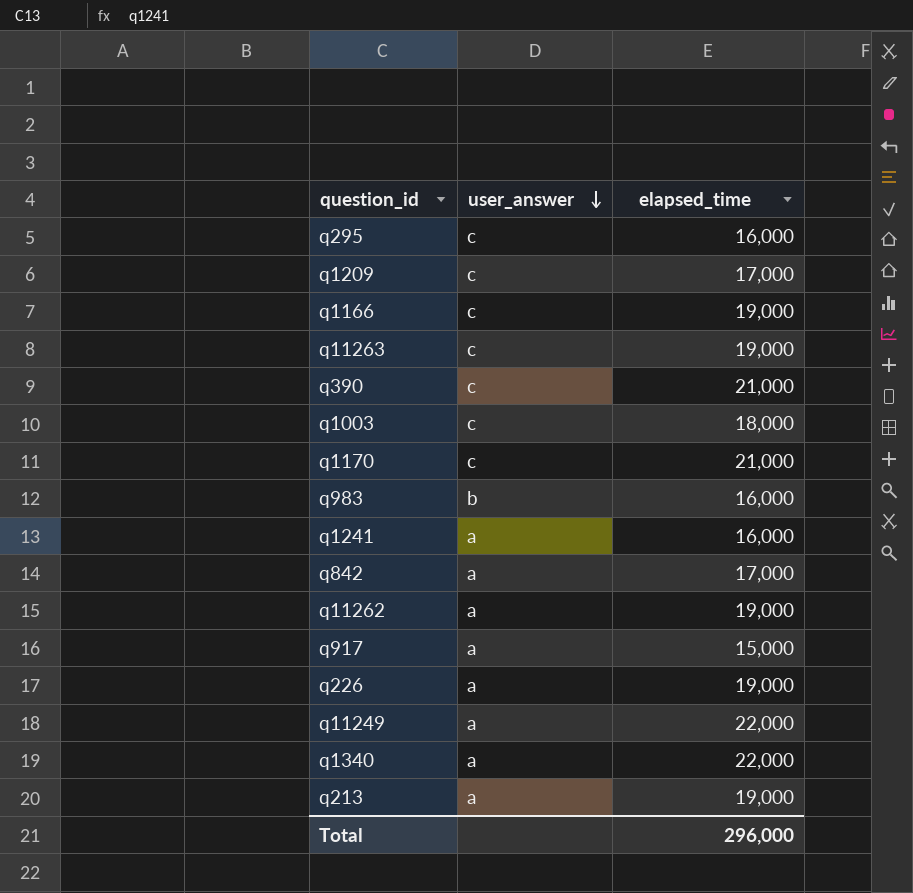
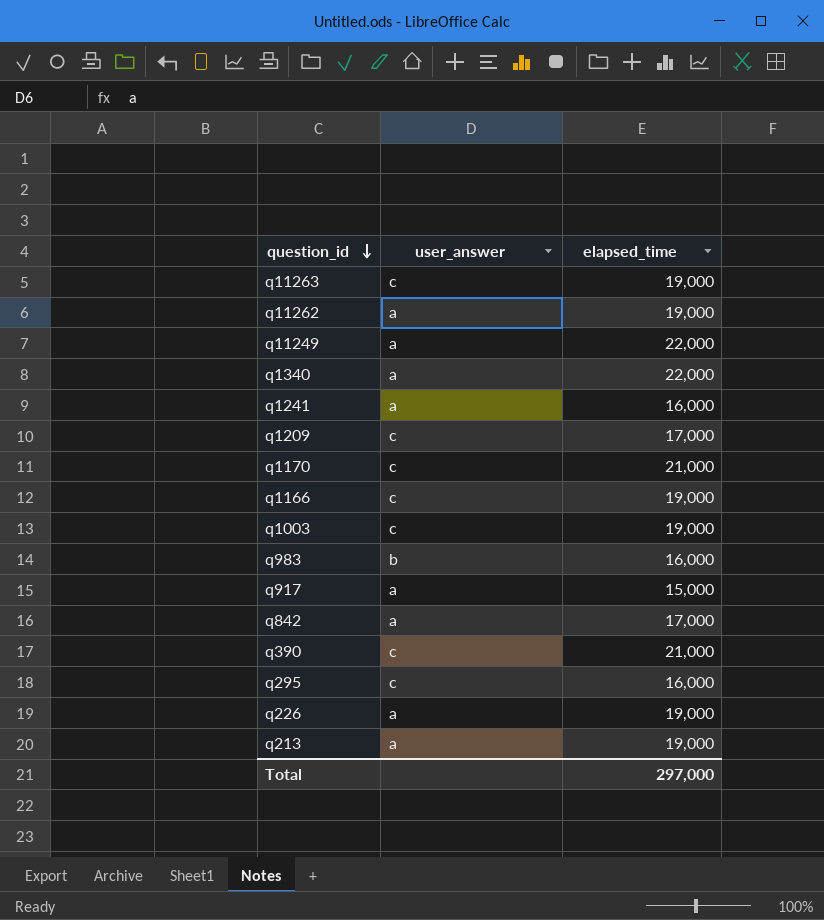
row order: user_answer descending -> question_id descending
q1003 | elapsed_time: 18,000 -> 19,000
Total | elapsed_time: 296,000 -> 297,000

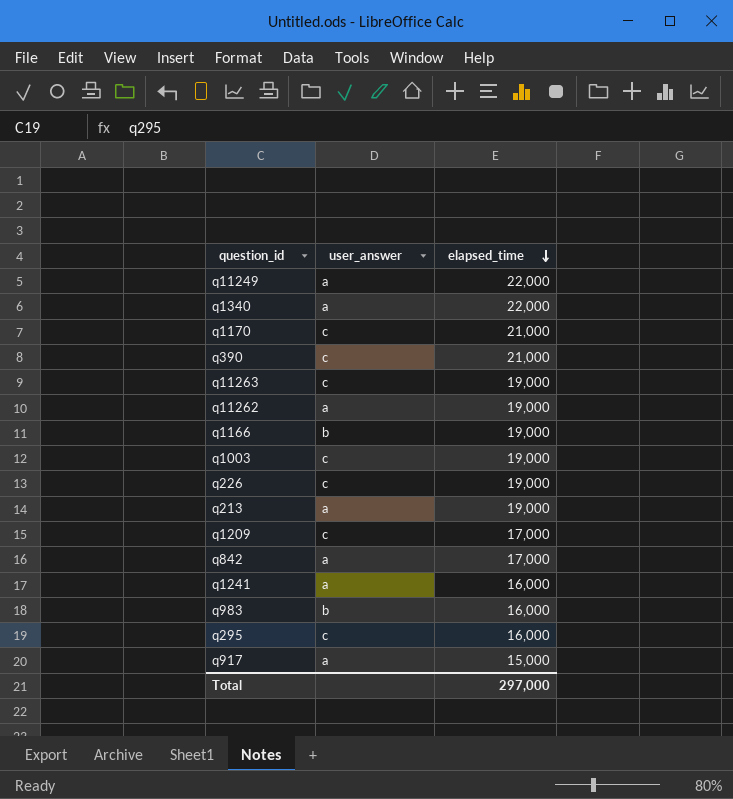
row order: question_id descending -> elapsed_time descending
q1166 | user_answer: c -> b
q226 | user_answer: a -> c

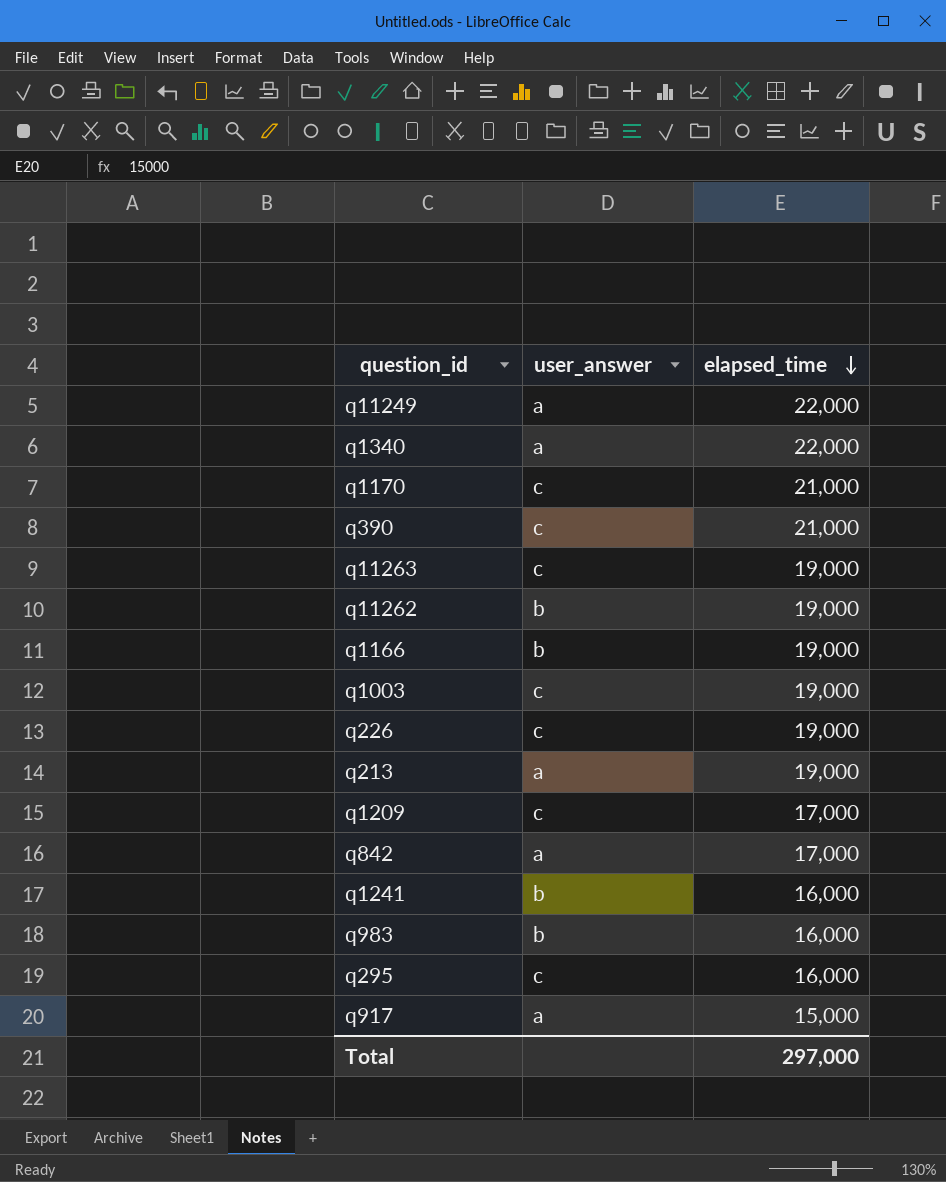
q11262 | user_answer: a -> b
q1241 | user_answer: a -> b

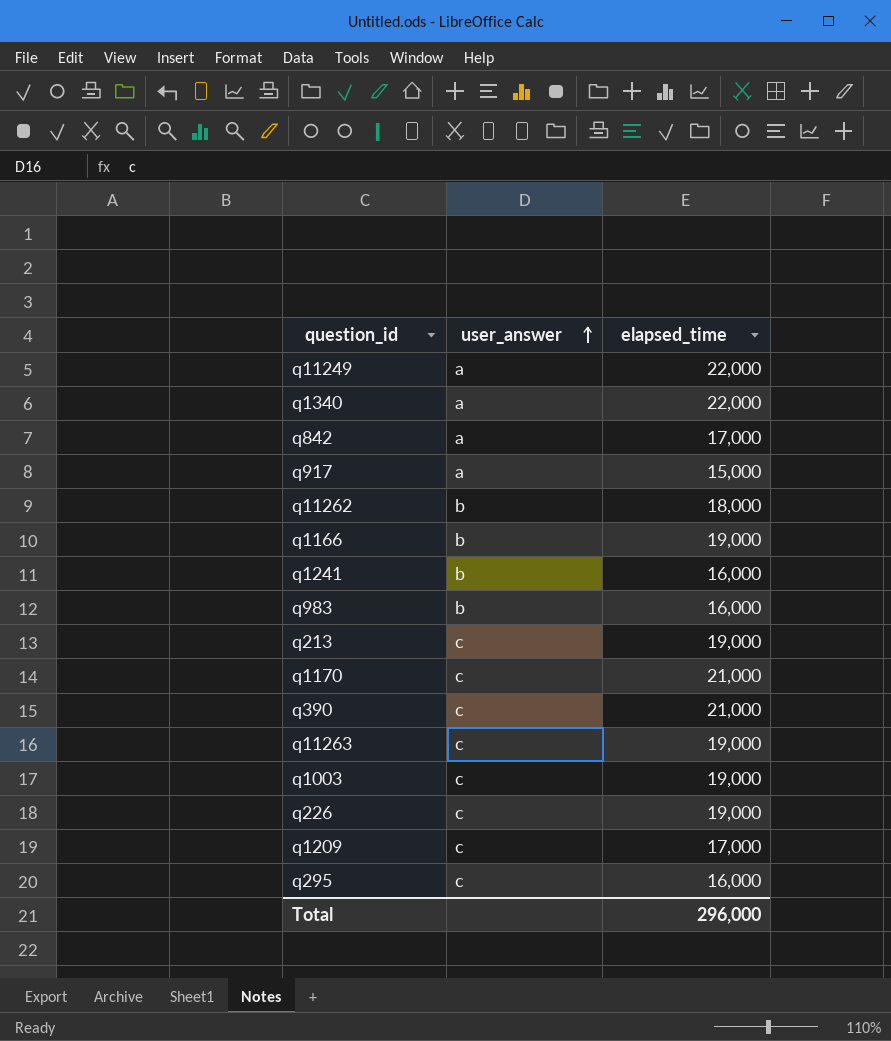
row order: elapsed_time descending -> user_answer ascending
q11262 | elapsed_time: 19,000 -> 18,000
q213 | user_answer: a -> c
Total | elapsed_time: 297,000 -> 296,000

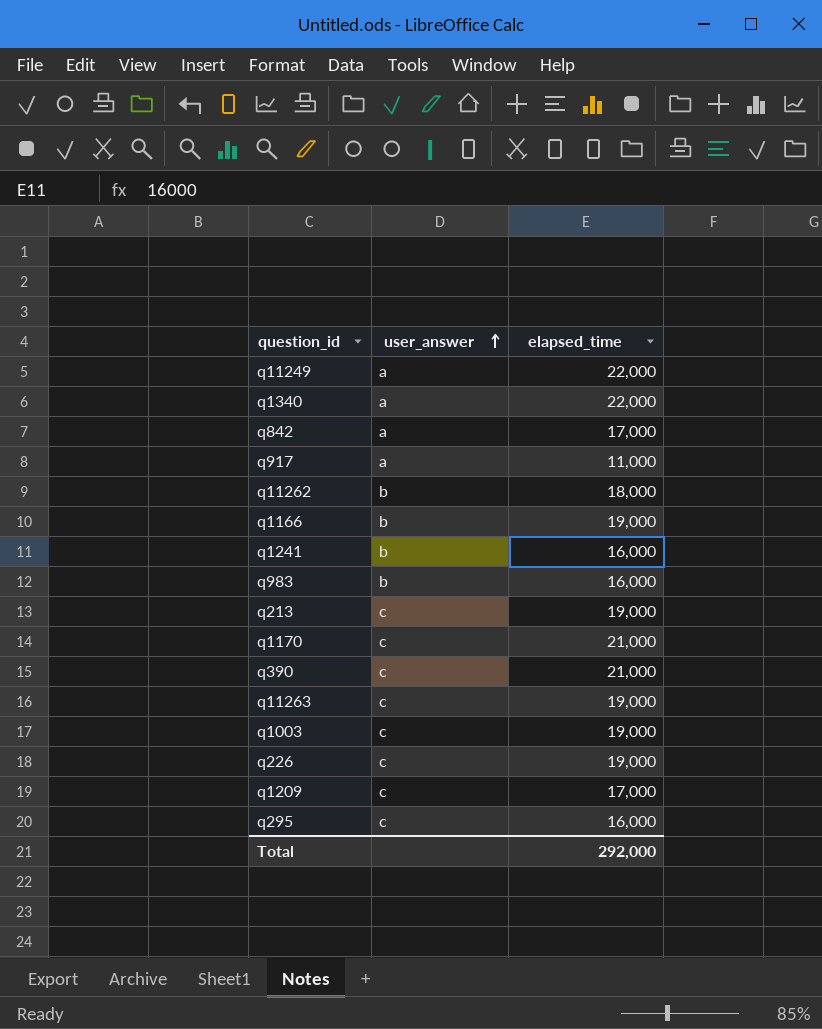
q917 | elapsed_time: 15,000 -> 11,000
Total | elapsed_time: 296,000 -> 292,000

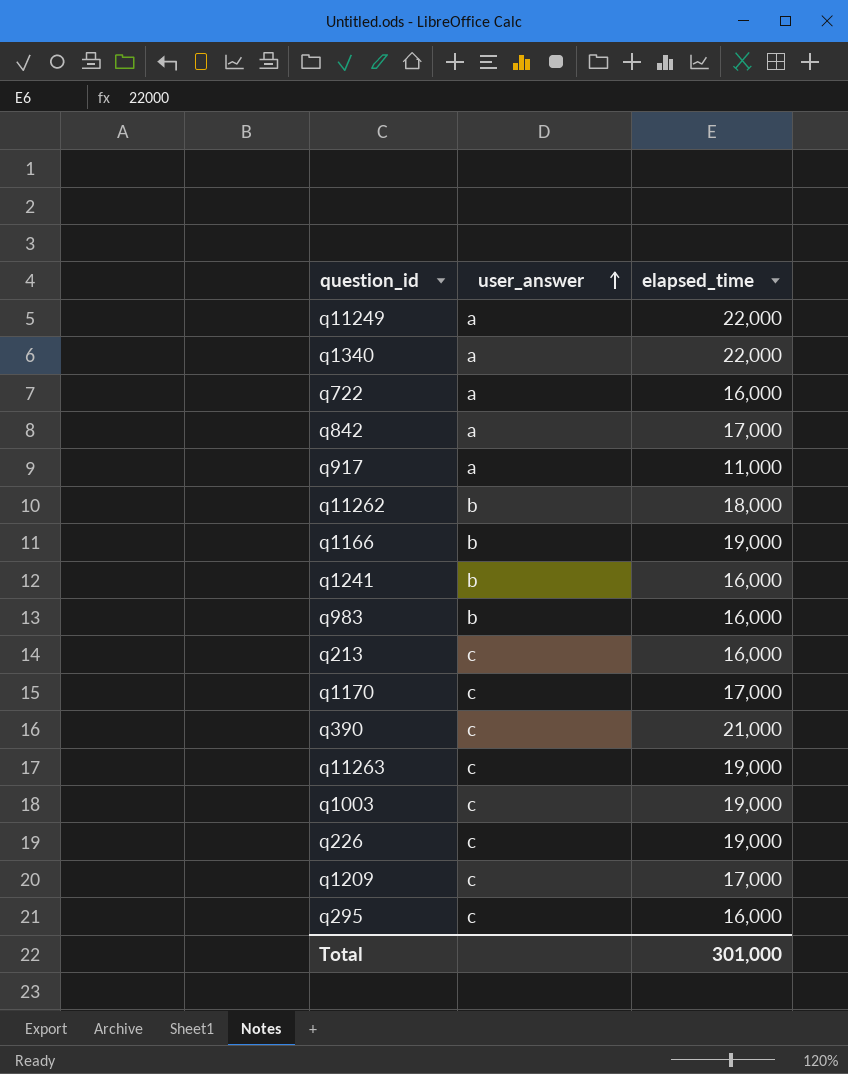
row q722: none -> a | 16,000
q213 | elapsed_time: 19,000 -> 16,000
q1170 | elapsed_time: 21,000 -> 17,000
Total | elapsed_time: 292,000 -> 301,000

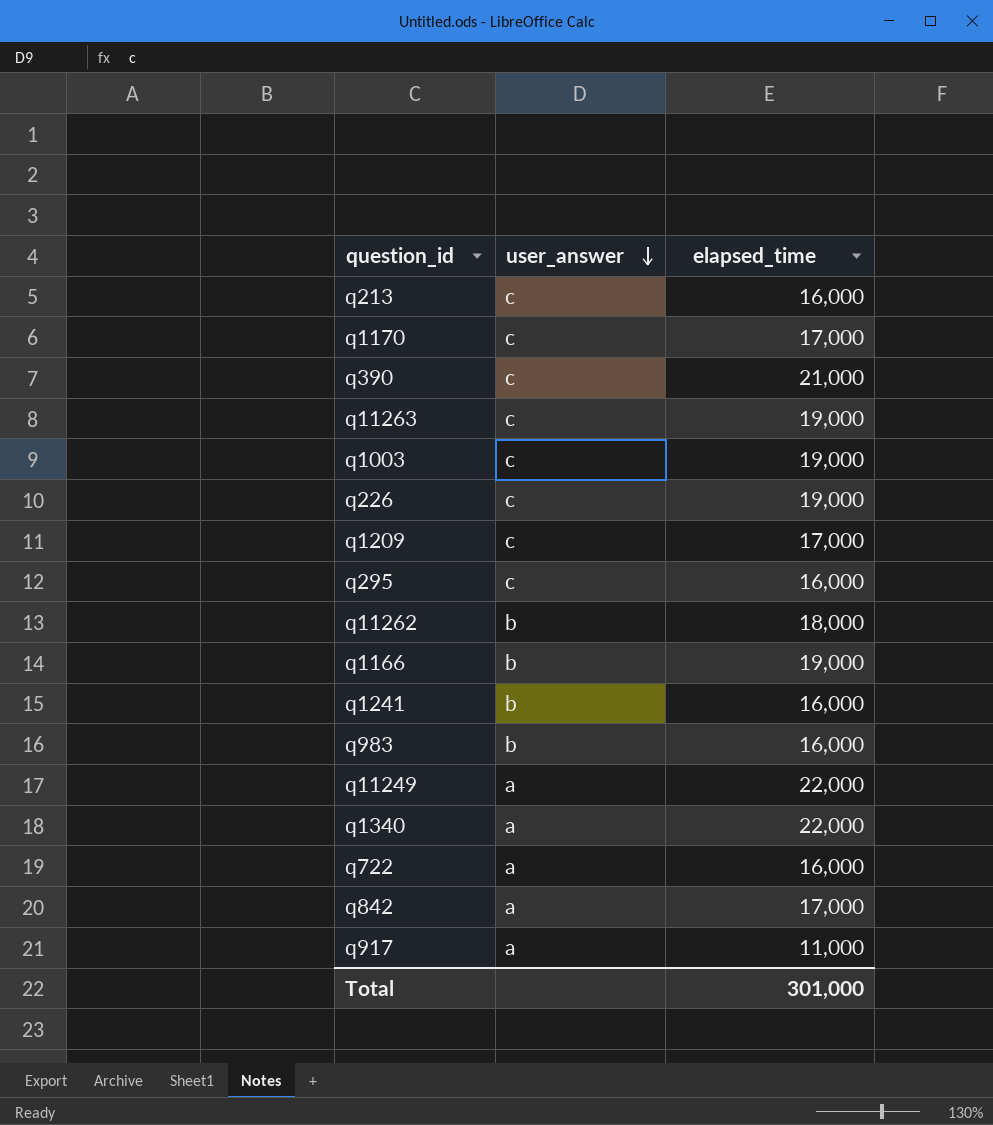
row order: user_answer ascending -> user_answer descending

